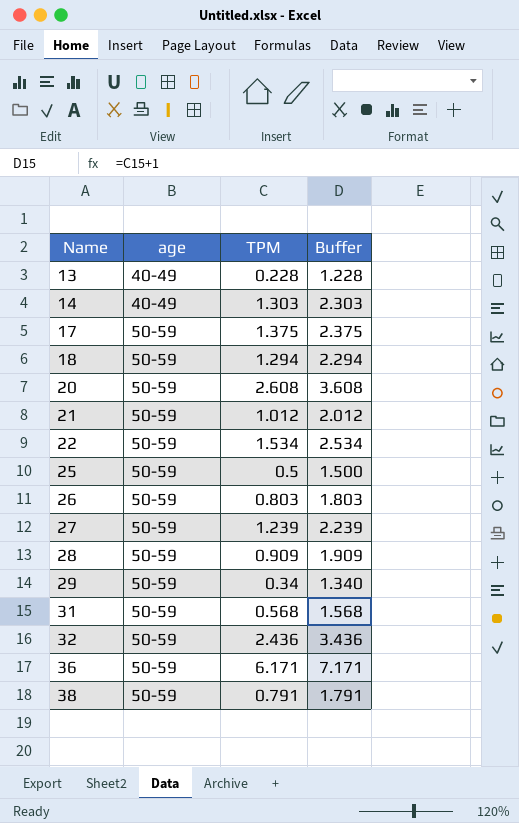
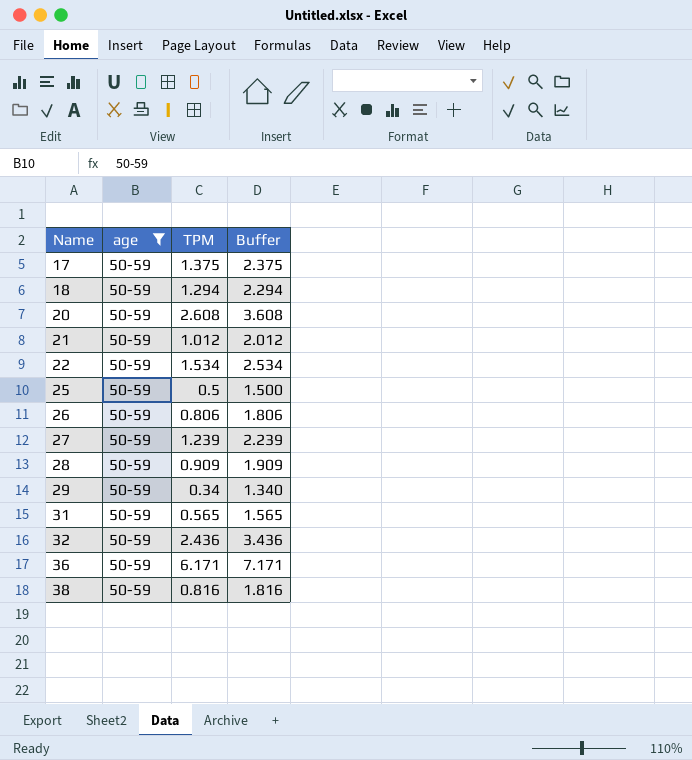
filter: none -> age = 50-59
26 | TPM: 0.803 -> 0.806
26 | Buffer: 1.803 -> 1.806
31 | TPM: 0.568 -> 0.565
31 | Buffer: 1.568 -> 1.565
38 | TPM: 0.791 -> 0.816
38 | Buffer: 1.791 -> 1.816

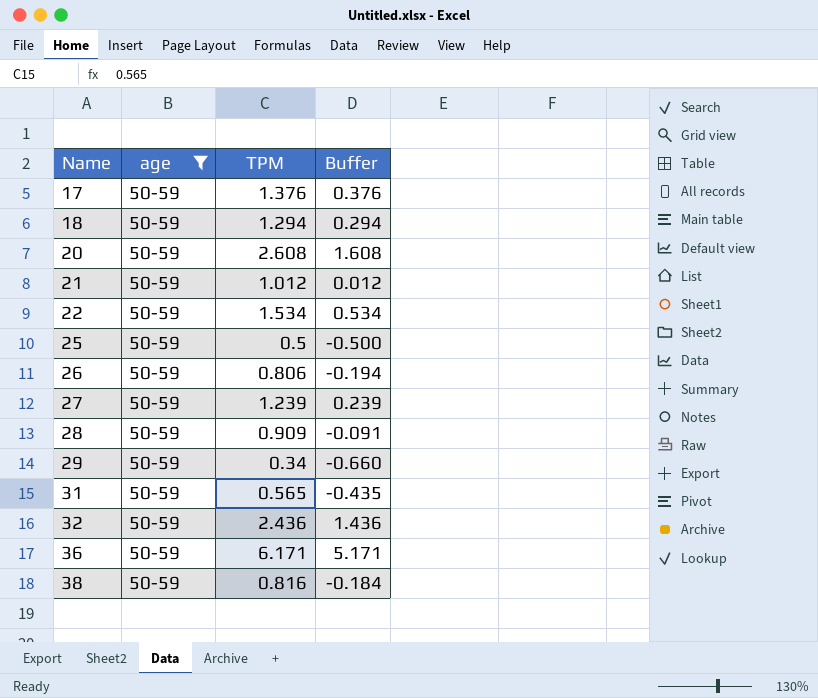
column Buffer | formula: [TPM] + 1 -> [TPM] - 1
17 | TPM: 1.375 -> 1.376

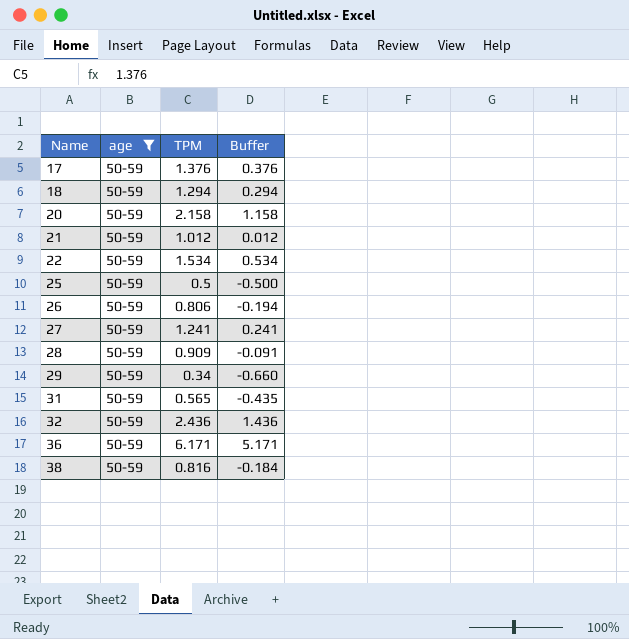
20 | TPM: 2.608 -> 2.158
20 | Buffer: 1.608 -> 1.158
27 | TPM: 1.239 -> 1.241
27 | Buffer: 0.239 -> 0.241

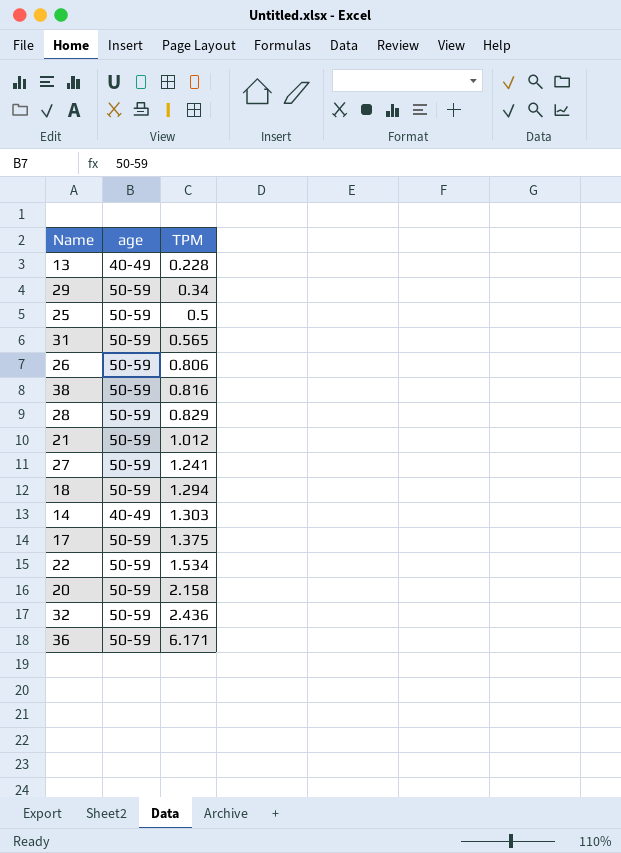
filter: age = 50-59 -> none
row order: Name ascending -> TPM ascending
column Buffer | formula: [TPM] - 1 -> none
28 | TPM: 0.909 -> 0.829
17 | TPM: 1.376 -> 1.375

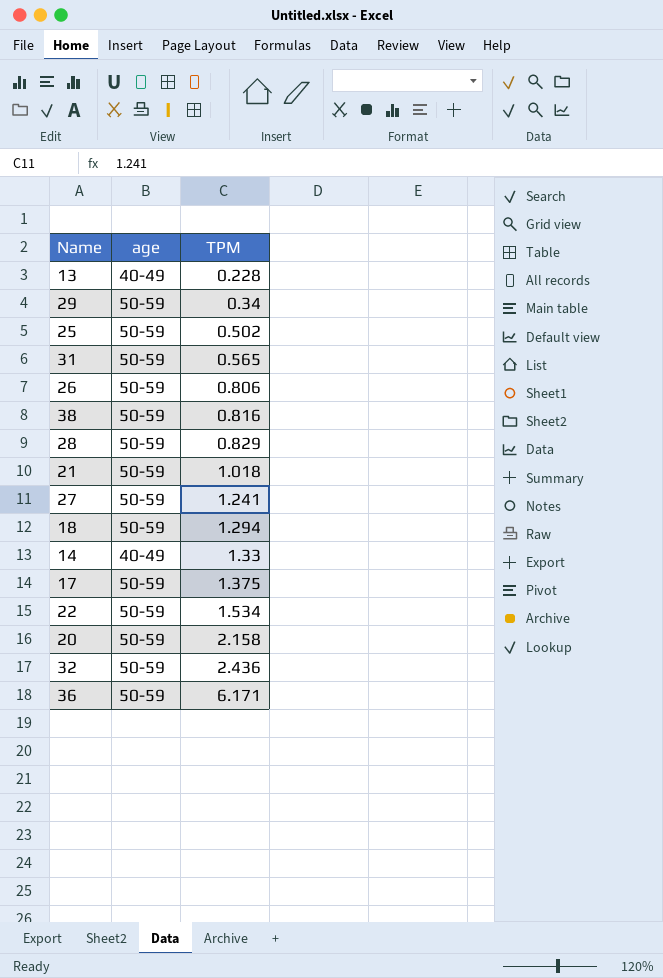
25 | TPM: 0.5 -> 0.502
21 | TPM: 1.012 -> 1.018
14 | TPM: 1.303 -> 1.33

